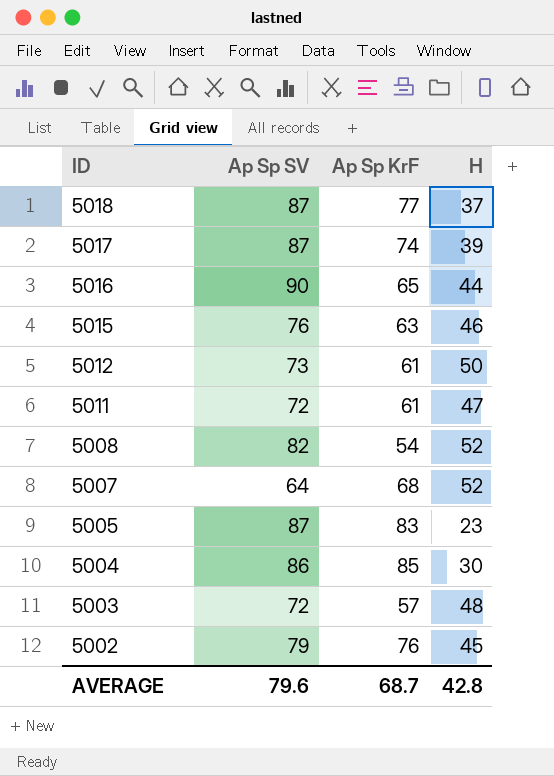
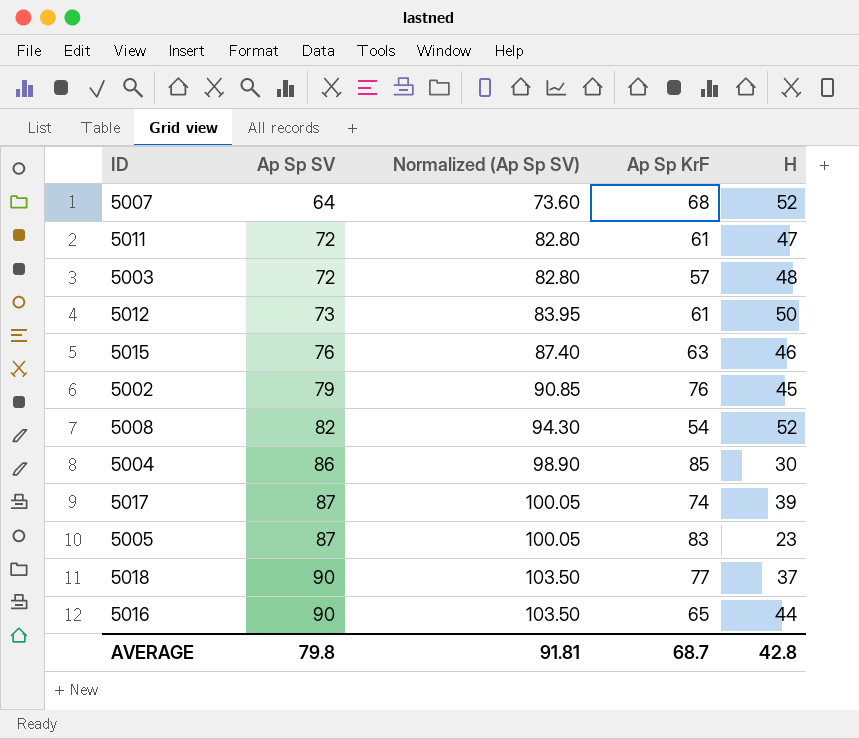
row order: ID descending -> Ap Sp SV ascending
column Normalized (Ap Sp SV) | formula: none -> [Ap Sp SV] * 1.15
5018 | Ap Sp SV: 87 -> 90
AVERAGE | Ap Sp SV: 79.6 -> 79.8

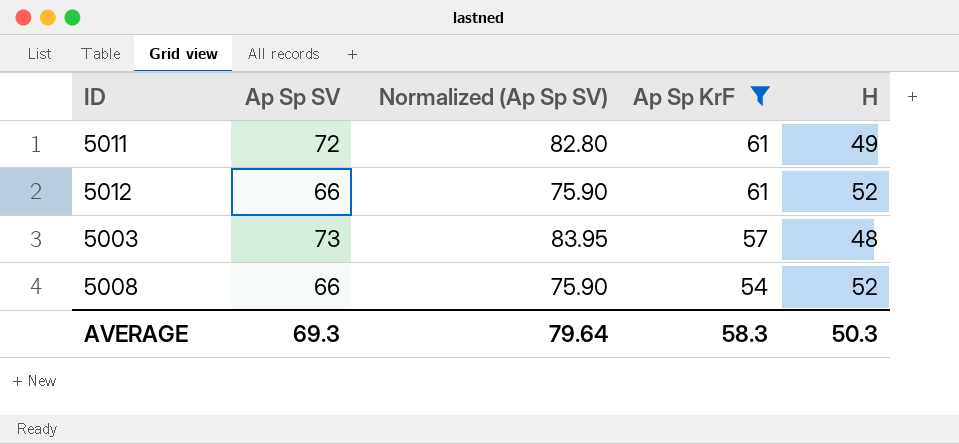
filter: none -> Ap Sp KrF <= 61
row order: Ap Sp SV ascending -> Ap Sp KrF descending
5011 | H: 47 -> 49
5012 | Ap Sp SV: 73 -> 66
5012 | Normalized (Ap Sp SV): 83.95 -> 75.90
5012 | H: 50 -> 52
5003 | Ap Sp SV: 72 -> 73
5003 | Normalized (Ap Sp SV): 82.80 -> 83.95
5008 | Ap Sp SV: 82 -> 66
5008 | Normalized (Ap Sp SV): 94.30 -> 75.90
AVERAGE | Ap Sp SV: 79.8 -> 69.3
AVERAGE | Normalized (Ap Sp SV): 91.81 -> 79.64
AVERAGE | Ap Sp KrF: 68.7 -> 58.3
AVERAGE | H: 42.8 -> 50.3

